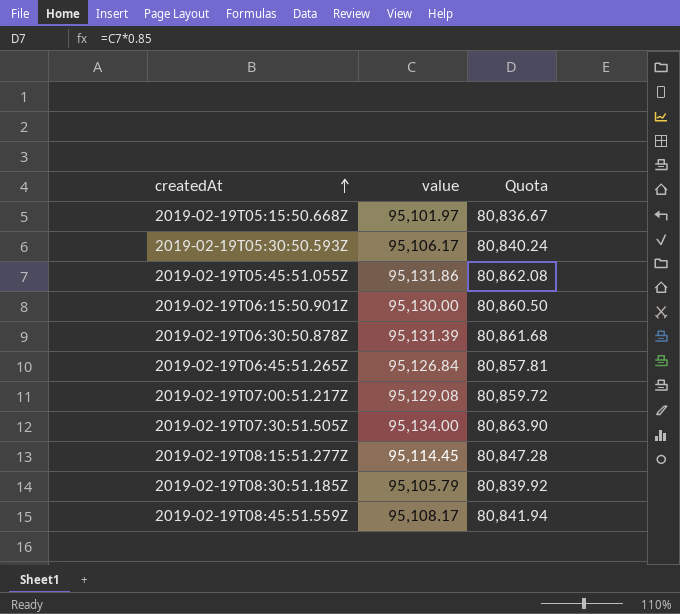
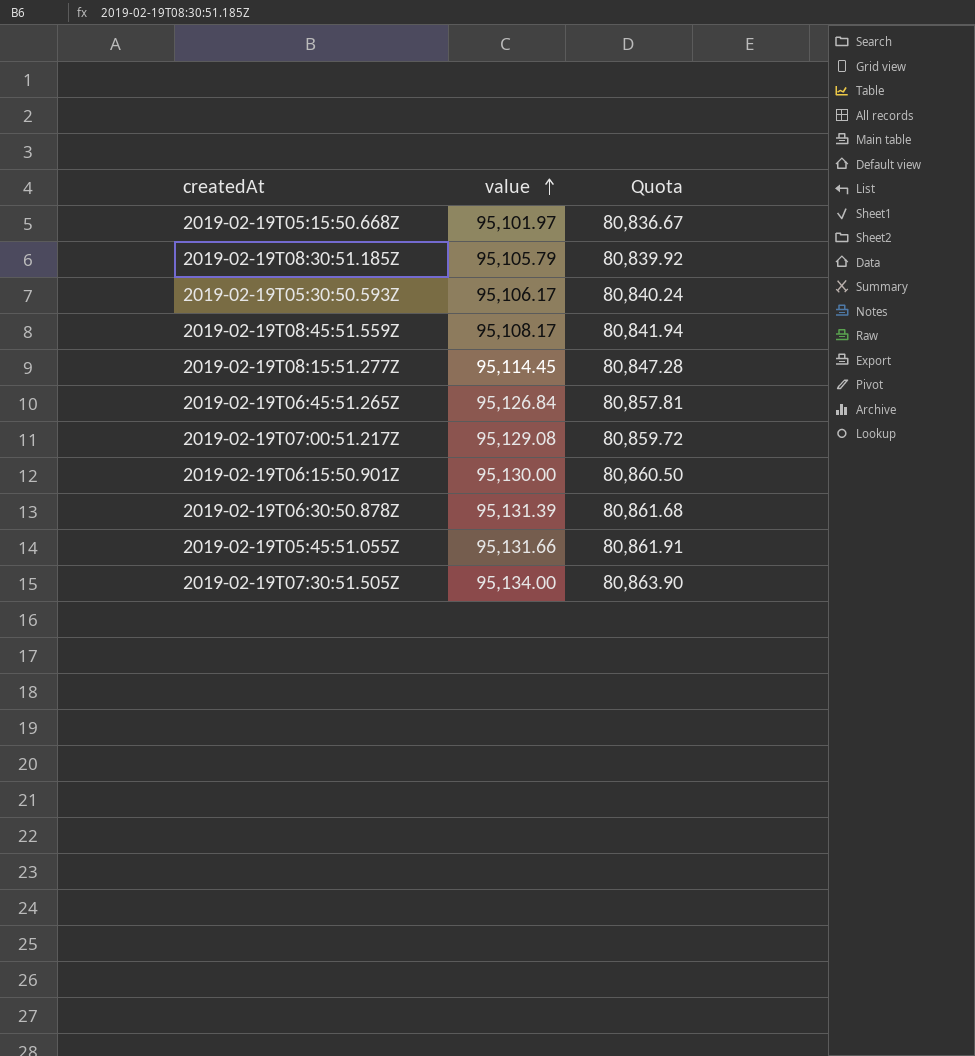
row order: createdAt ascending -> value ascending
2019-02-19T05:45:51.055Z | value: 95,131.86 -> 95,131.66
2019-02-19T05:45:51.055Z | Quota: 80,862.08 -> 80,861.91

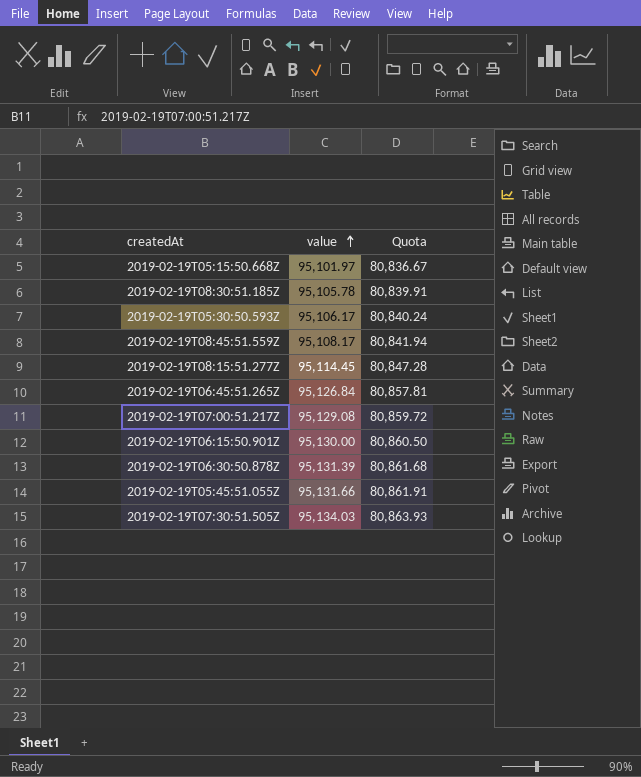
2019-02-19T08:30:51.185Z | value: 95,105.79 -> 95,105.78
2019-02-19T08:30:51.185Z | Quota: 80,839.92 -> 80,839.91
2019-02-19T07:30:51.505Z | value: 95,134.00 -> 95,134.03
2019-02-19T07:30:51.505Z | Quota: 80,863.90 -> 80,863.93

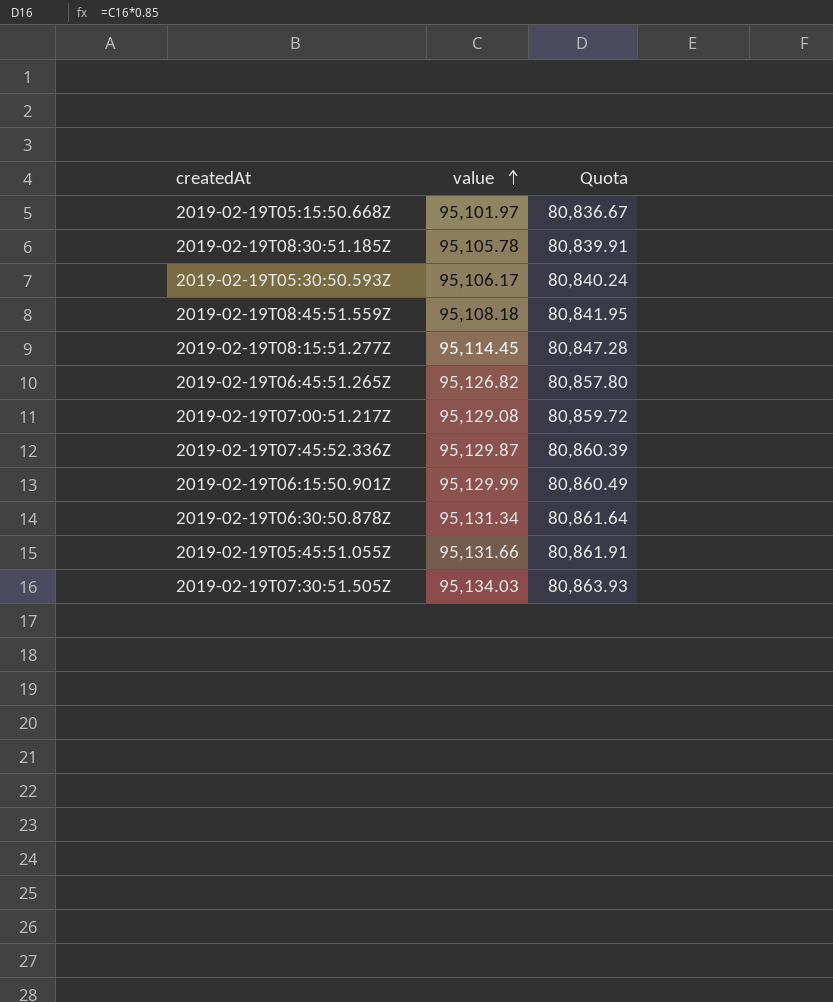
2019-02-19T08:45:51.559Z | value: 95,108.17 -> 95,108.18
2019-02-19T08:45:51.559Z | Quota: 80,841.94 -> 80,841.95
2019-02-19T06:45:51.265Z | value: 95,126.84 -> 95,126.82
2019-02-19T06:45:51.265Z | Quota: 80,857.81 -> 80,857.80
row 2019-02-19T07:45:52.336Z: none -> 95,129.87 | 80,860.39
2019-02-19T06:15:50.901Z | value: 95,130.00 -> 95,129.99
2019-02-19T06:15:50.901Z | Quota: 80,860.50 -> 80,860.49
2019-02-19T06:30:50.878Z | value: 95,131.39 -> 95,131.34
2019-02-19T06:30:50.878Z | Quota: 80,861.68 -> 80,861.64

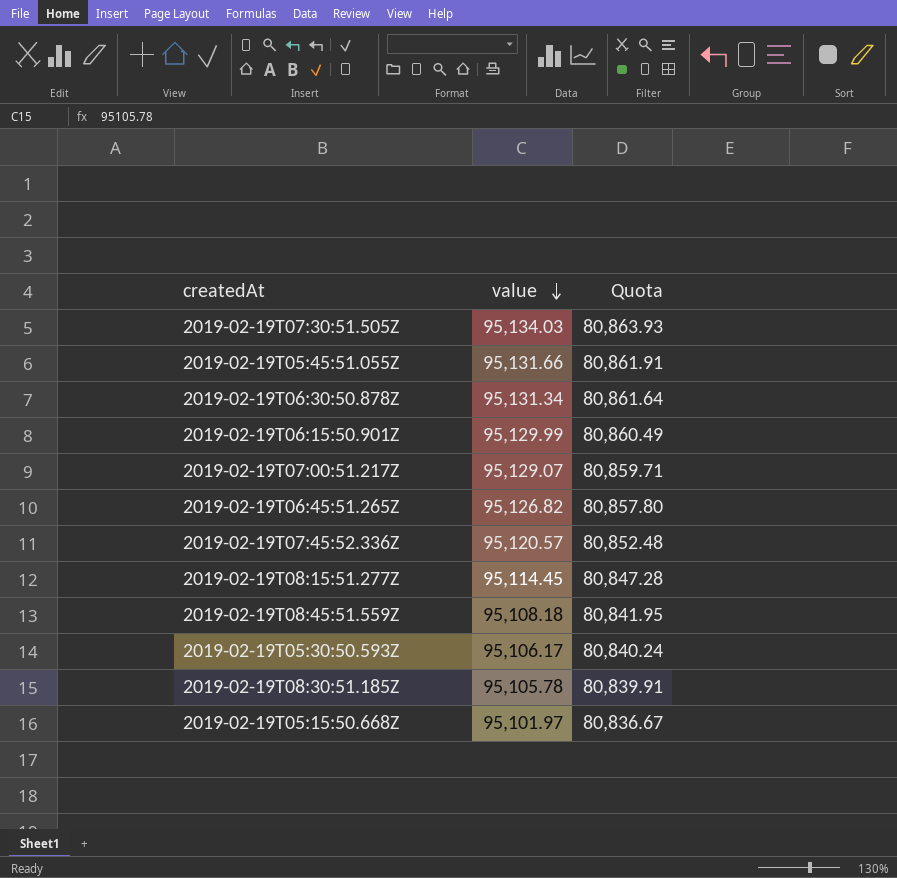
row order: value ascending -> value descending
2019-02-19T07:00:51.217Z | value: 95,129.08 -> 95,129.07
2019-02-19T07:00:51.217Z | Quota: 80,859.72 -> 80,859.71
2019-02-19T07:45:52.336Z | value: 95,129.87 -> 95,120.57
2019-02-19T07:45:52.336Z | Quota: 80,860.39 -> 80,852.48

